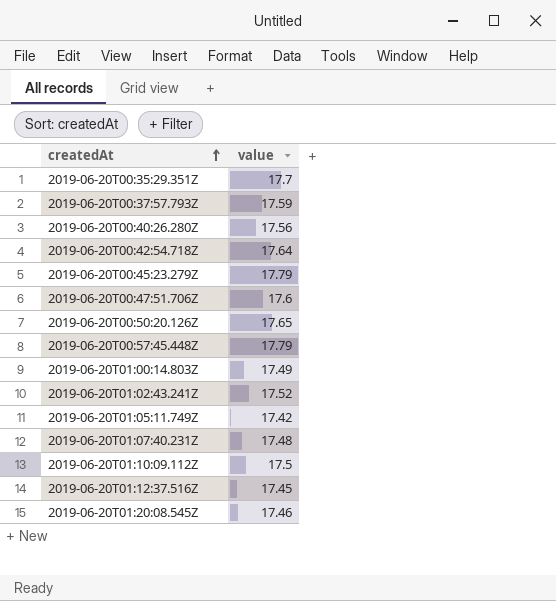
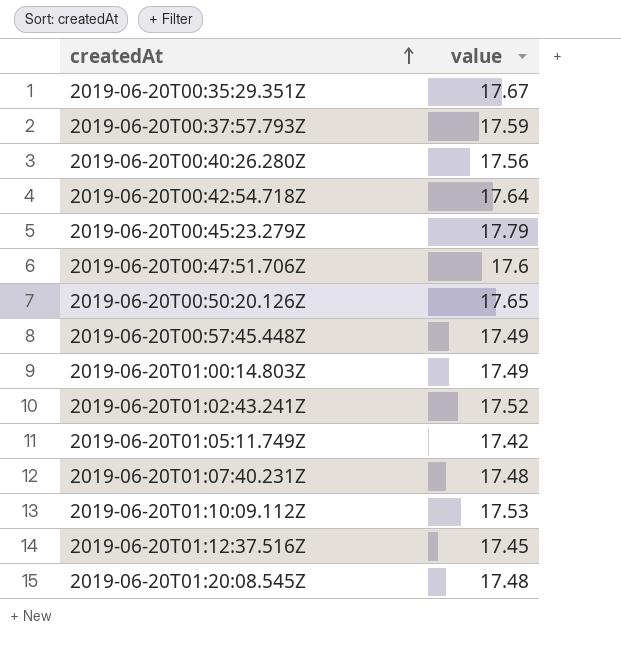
2019-06-20T00:35:29.351Z | value: 17.7 -> 17.67
2019-06-20T00:57:45.448Z | value: 17.79 -> 17.49
2019-06-20T01:10:09.112Z | value: 17.5 -> 17.53
2019-06-20T01:20:08.545Z | value: 17.46 -> 17.48

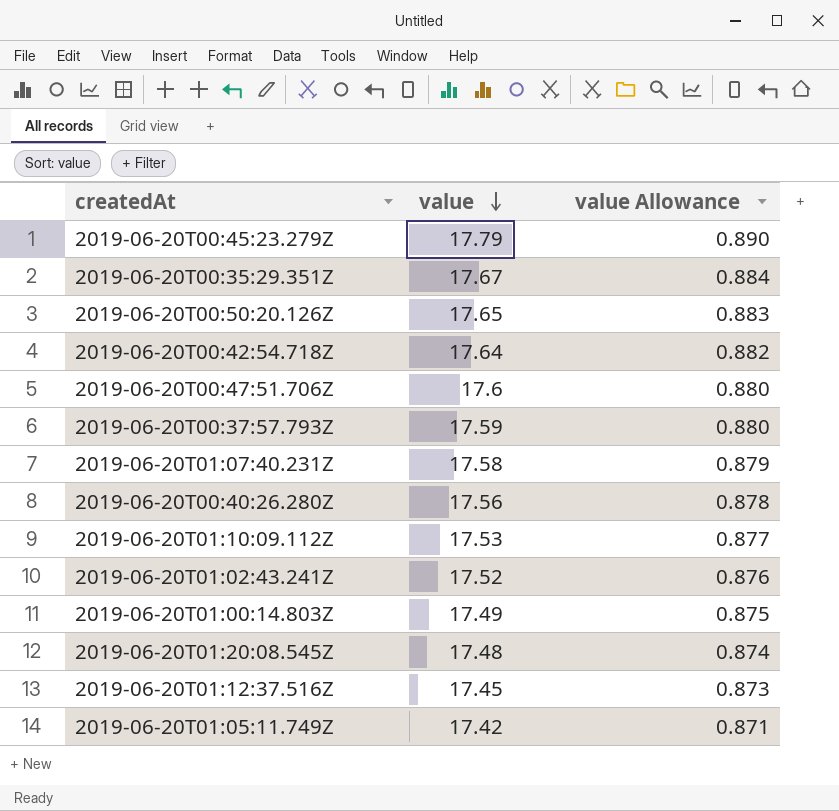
row order: createdAt ascending -> value descending
column value Allowance | formula: none -> [value] * 0.05
row 2019-06-20T00:57:45.448Z: 17.49 -> none
2019-06-20T01:07:40.231Z | value: 17.48 -> 17.58

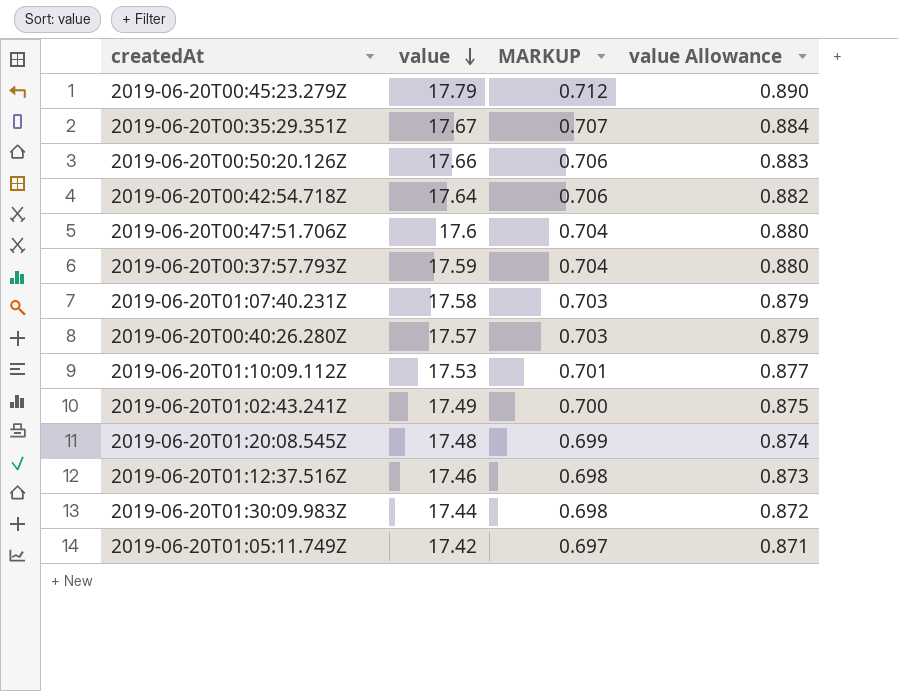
column MARKUP | formula: none -> [value] * 0.04
row 2019-06-20T01:00:14.803Z: 17.49 | 0.875 -> none
2019-06-20T00:50:20.126Z | value: 17.65 -> 17.66
2019-06-20T00:40:26.280Z | value: 17.56 -> 17.57
2019-06-20T00:40:26.280Z | value Allowance: 0.878 -> 0.879
2019-06-20T01:02:43.241Z | value: 17.52 -> 17.49
2019-06-20T01:02:43.241Z | value Allowance: 0.876 -> 0.875
2019-06-20T01:12:37.516Z | value: 17.45 -> 17.46
row 2019-06-20T01:30:09.983Z: none -> 17.44 | 0.698 | 0.872

